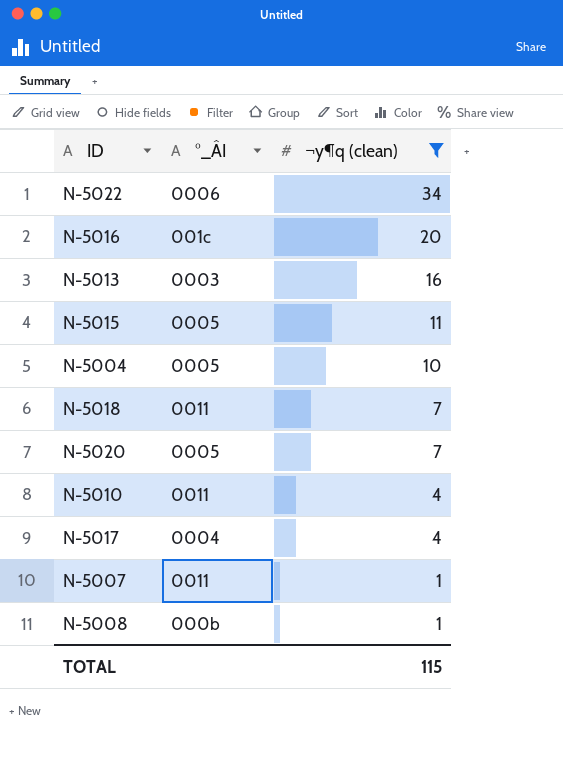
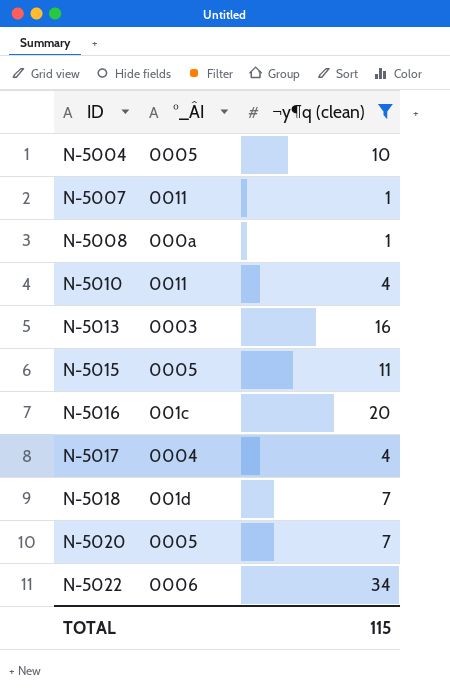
row order: ¬y¶q (clean) descending -> ID ascending
N-5008 | °_ÂI: 000b -> 000a
N-5018 | °_ÂI: 0011 -> 001d

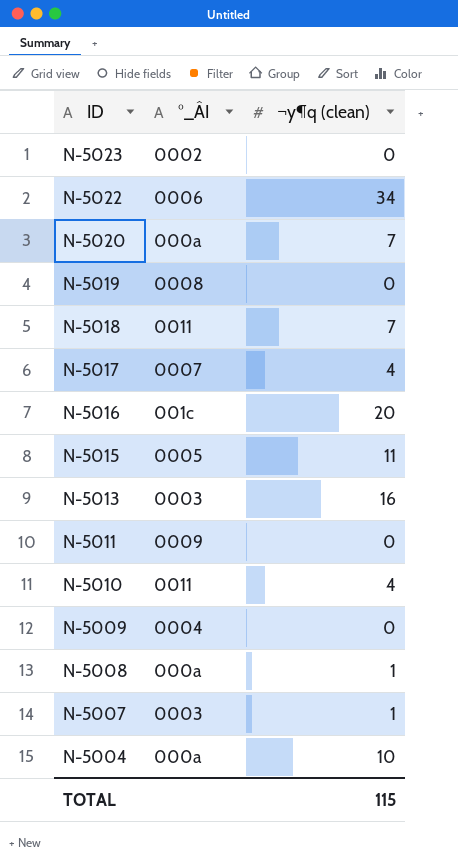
filter: ¬y¶q (clean) != 0 -> none
row order: ID ascending -> ID descending
N-5020 | °_ÂI: 0005 -> 000a
N-5018 | °_ÂI: 001d -> 0011
N-5017 | °_ÂI: 0004 -> 0007
N-5007 | °_ÂI: 0011 -> 0003
N-5004 | °_ÂI: 0005 -> 000a

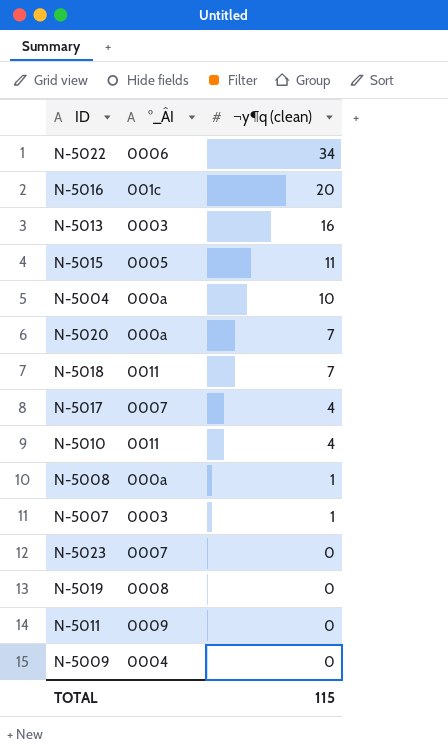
row order: ID descending -> ¬y¶q (clean) descending
N-5023 | °_ÂI: 0002 -> 0007

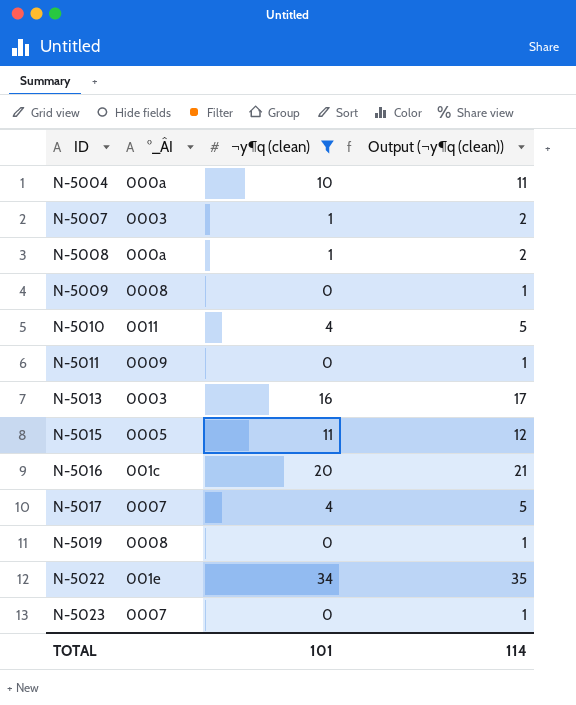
filter: none -> ¬y¶q (clean) != 7
row order: ¬y¶q (clean) descending -> ID ascending
column Output (¬y¶q (clean)) | formula: none -> [¬y¶q (clean)] + 1
N-5009 | °_ÂI: 0004 -> 0008
N-5022 | °_ÂI: 0006 -> 001e
TOTAL | ¬y¶q (clean): 115 -> 101

